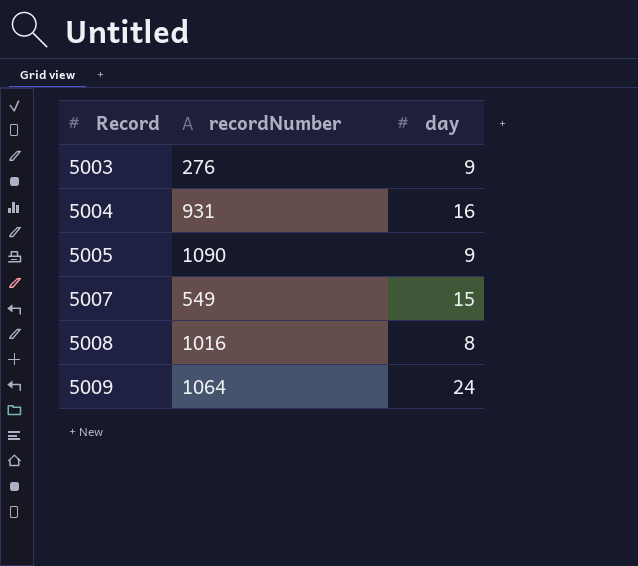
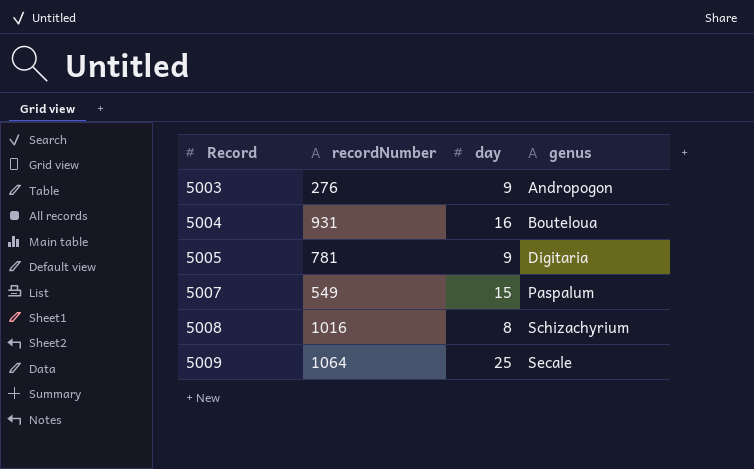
column genus | position: none -> 4
5005 | recordNumber: 1090 -> 781
5009 | day: 24 -> 25

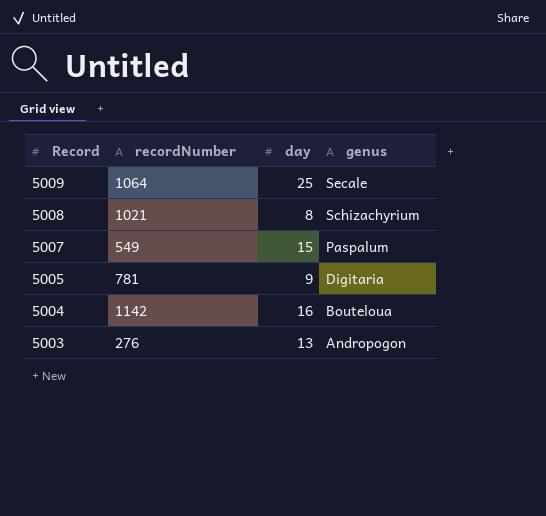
row order: Record ascending -> Record descending
5008 | recordNumber: 1016 -> 1021
5004 | recordNumber: 931 -> 1142
5003 | day: 9 -> 13

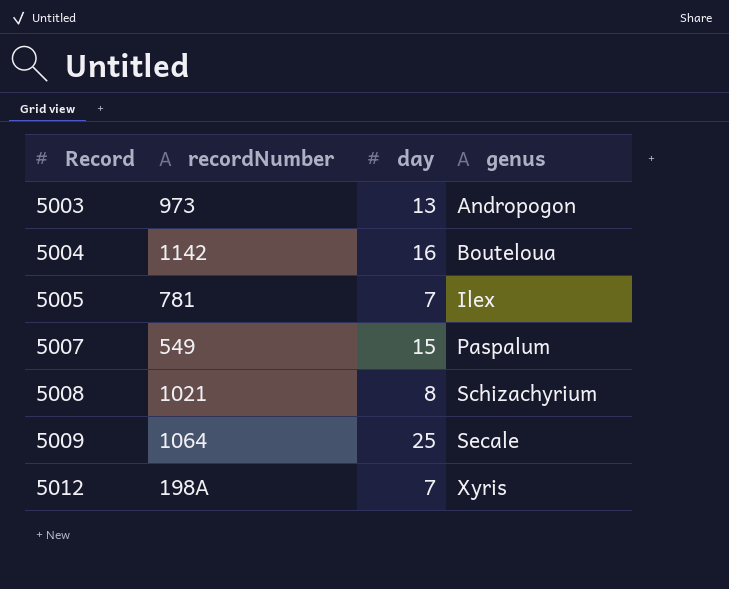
row order: Record descending -> Record ascending
5003 | recordNumber: 276 -> 973
5005 | day: 9 -> 7
5005 | genus: Digitaria -> Ilex
row 5012: none -> 198A | 7 | Xyris

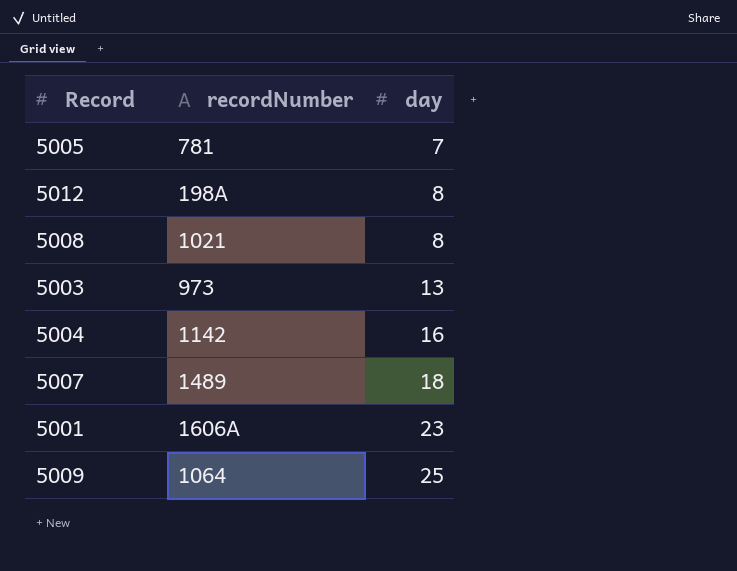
row order: Record ascending -> day ascending
column genus | position: 4 -> none
5012 | day: 7 -> 8
5007 | recordNumber: 549 -> 1489
5007 | day: 15 -> 18
row 5001: none -> 1606A | 23

